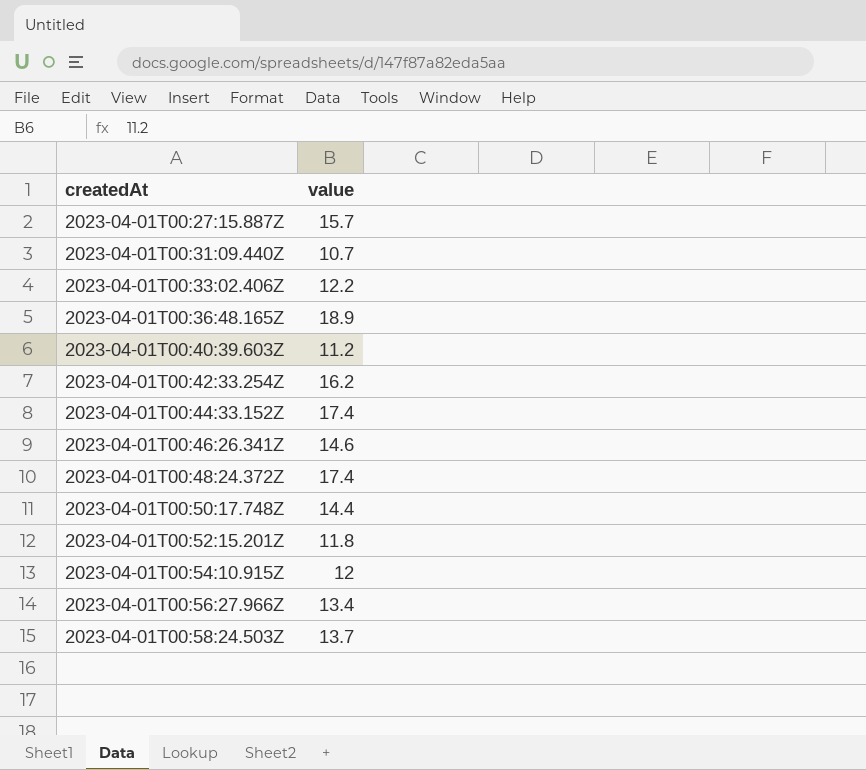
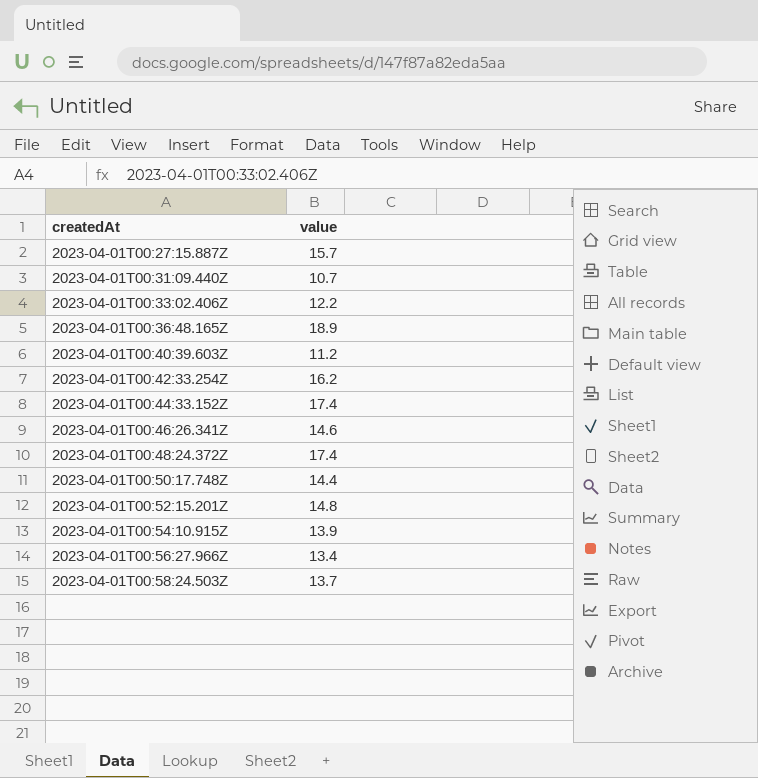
2023-04-01T00:52:15.201Z | value: 11.8 -> 14.8
2023-04-01T00:54:10.915Z | value: 12 -> 13.9

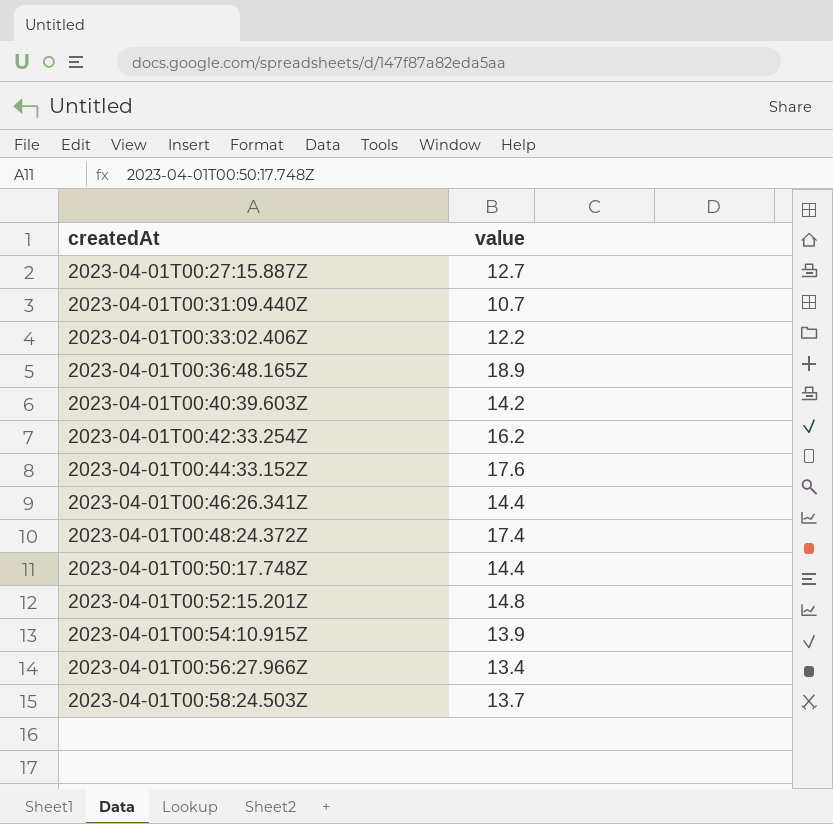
2023-04-01T00:27:15.887Z | value: 15.7 -> 12.7
2023-04-01T00:40:39.603Z | value: 11.2 -> 14.2
2023-04-01T00:44:33.152Z | value: 17.4 -> 17.6
2023-04-01T00:46:26.341Z | value: 14.6 -> 14.4

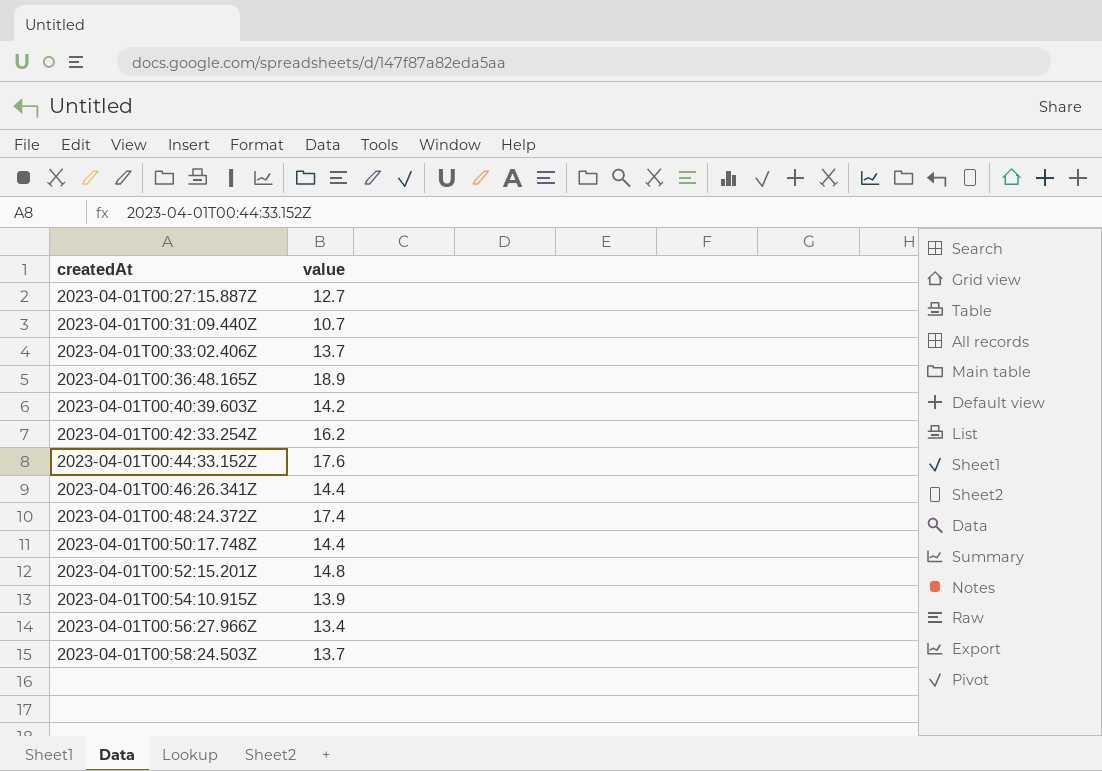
2023-04-01T00:33:02.406Z | value: 12.2 -> 13.7

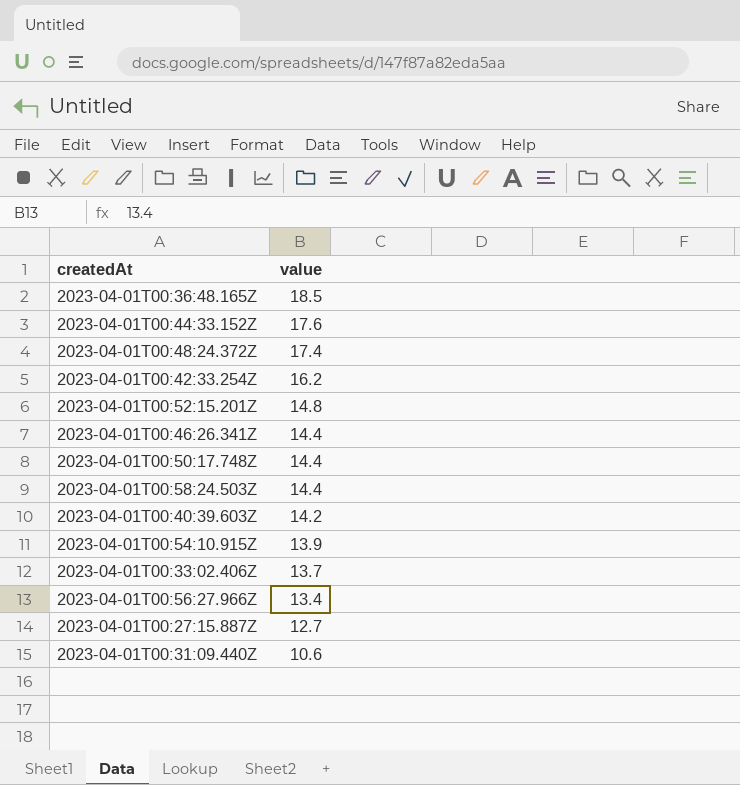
row order: createdAt ascending -> value descending
2023-04-01T00:36:48.165Z | value: 18.9 -> 18.5
2023-04-01T00:58:24.503Z | value: 13.7 -> 14.4
2023-04-01T00:31:09.440Z | value: 10.7 -> 10.6

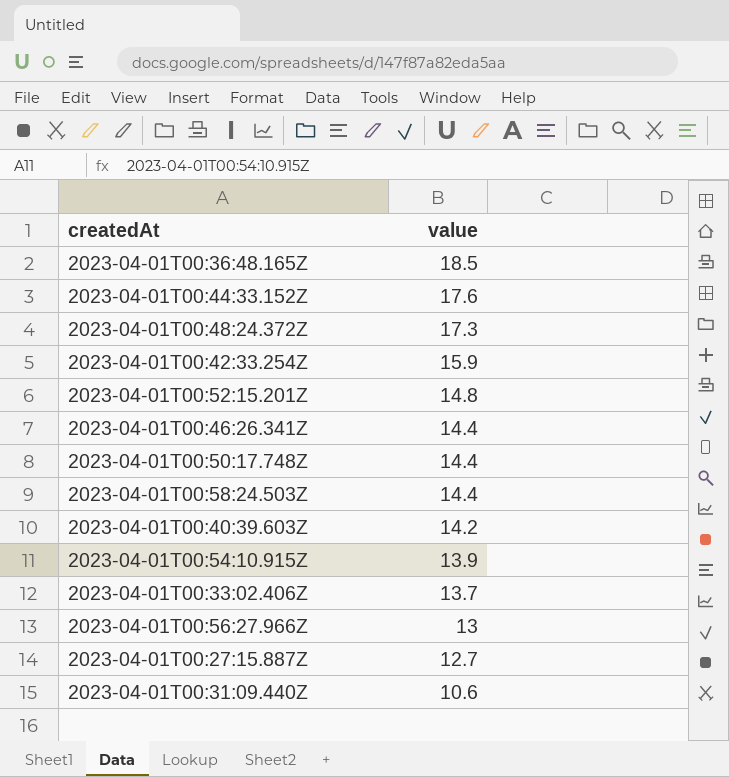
2023-04-01T00:48:24.372Z | value: 17.4 -> 17.3
2023-04-01T00:42:33.254Z | value: 16.2 -> 15.9
2023-04-01T00:56:27.966Z | value: 13.4 -> 13

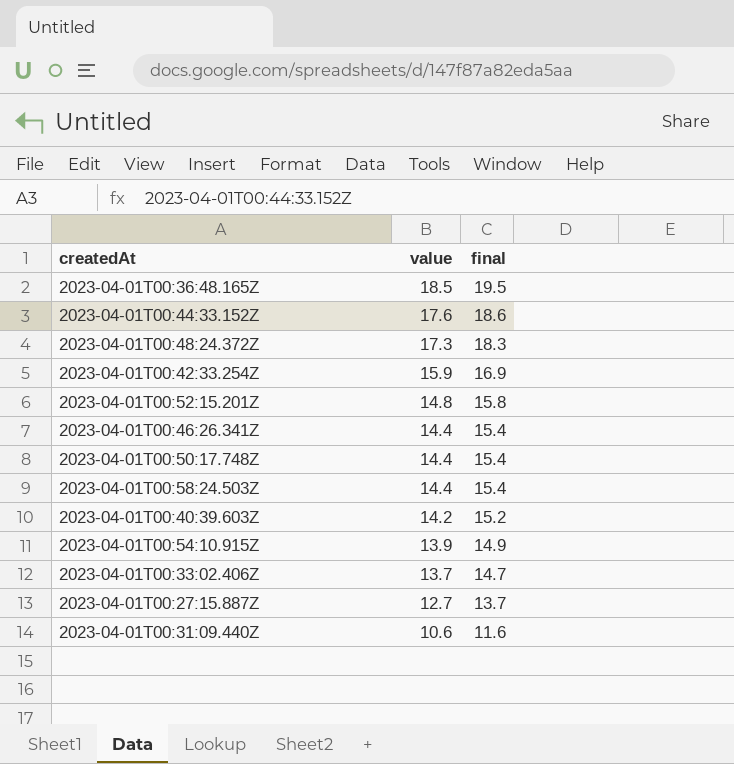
column final | formula: none -> [value] + 1
row 2023-04-01T00:56:27.966Z: 13 -> none

